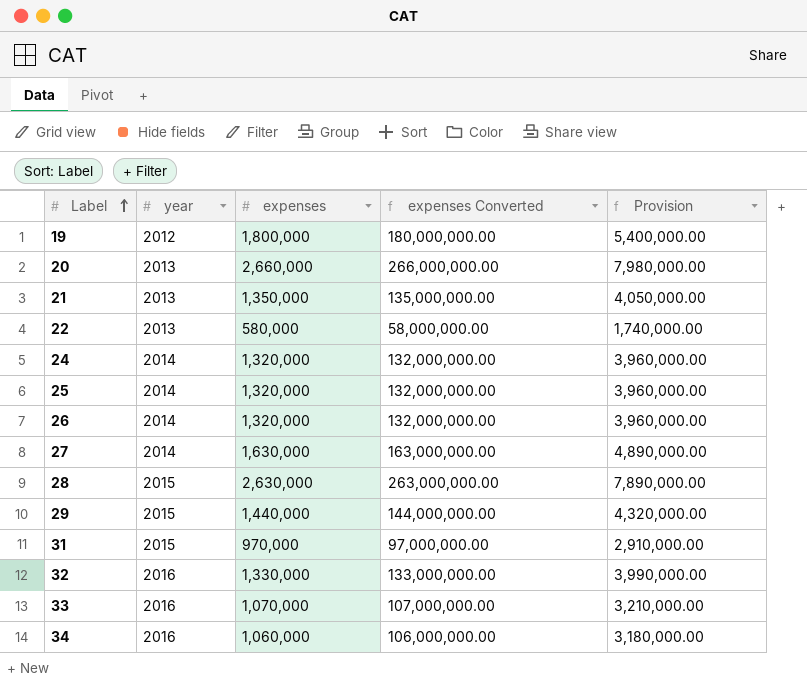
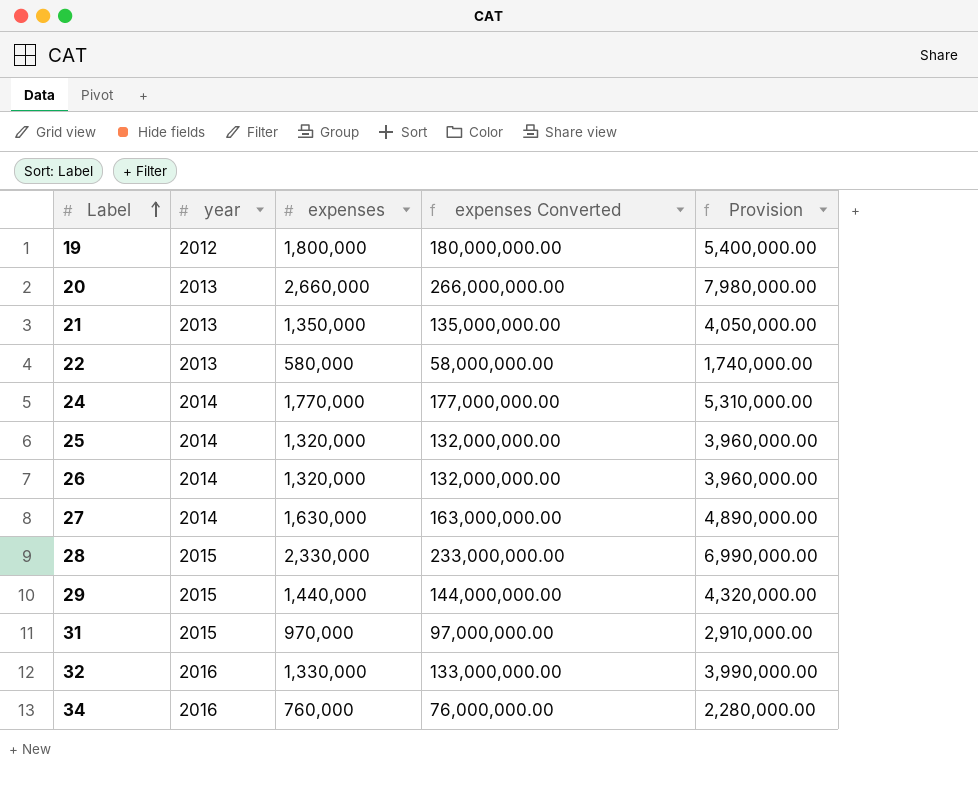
row 33: 2016 | 1,070,000 | 107,000,000.00 | 3,210,000.00 -> none
24 | expenses: 1,320,000 -> 1,770,000
24 | expenses Converted: 132,000,000.00 -> 177,000,000.00
24 | Provision: 3,960,000.00 -> 5,310,000.00
28 | expenses: 2,630,000 -> 2,330,000
28 | expenses Converted: 263,000,000.00 -> 233,000,000.00
28 | Provision: 7,890,000.00 -> 6,990,000.00
34 | expenses: 1,060,000 -> 760,000
34 | expenses Converted: 106,000,000.00 -> 76,000,000.00
34 | Provision: 3,180,000.00 -> 2,280,000.00

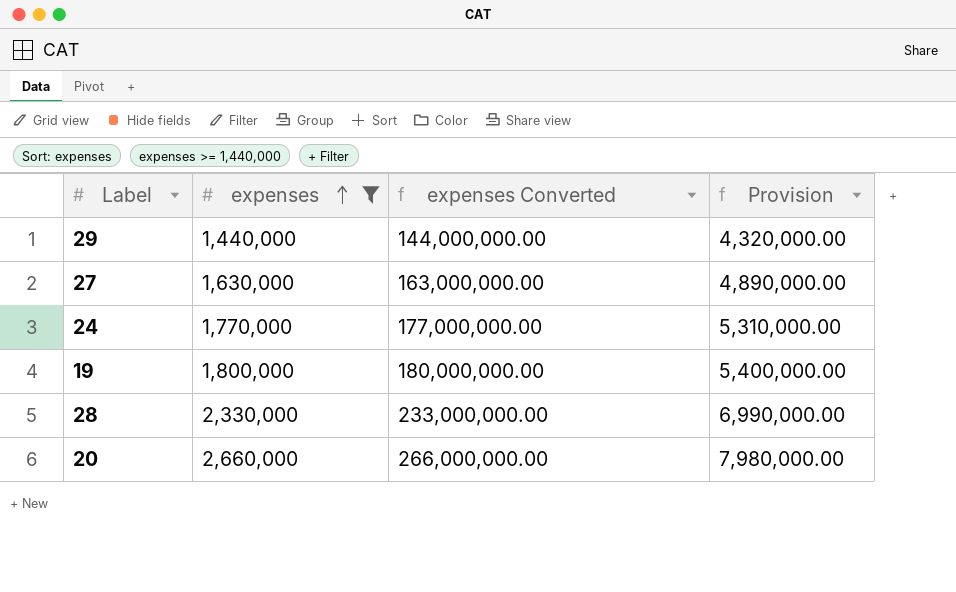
filter: none -> expenses >= 1,440,000
row order: Label ascending -> expenses ascending
column year | position: 2 -> none

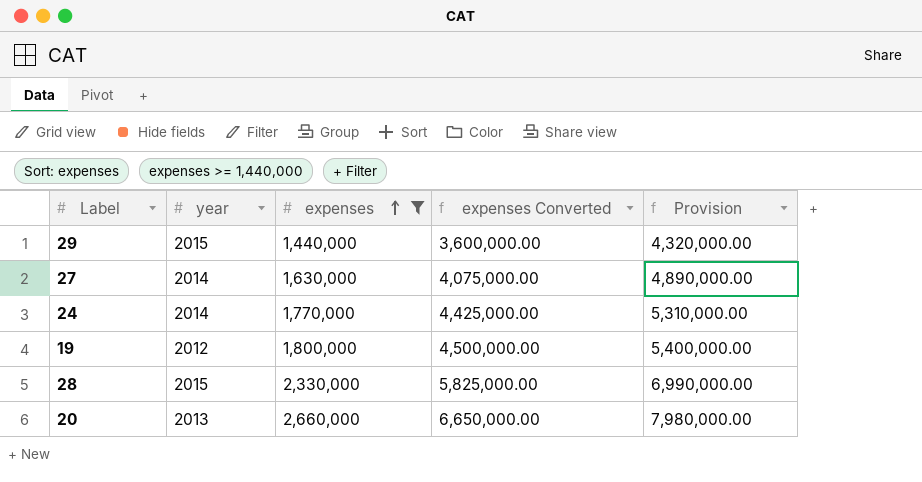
column year | position: none -> 2
column expenses Converted | formula: [expenses] * 100 -> [expenses] * 2.5

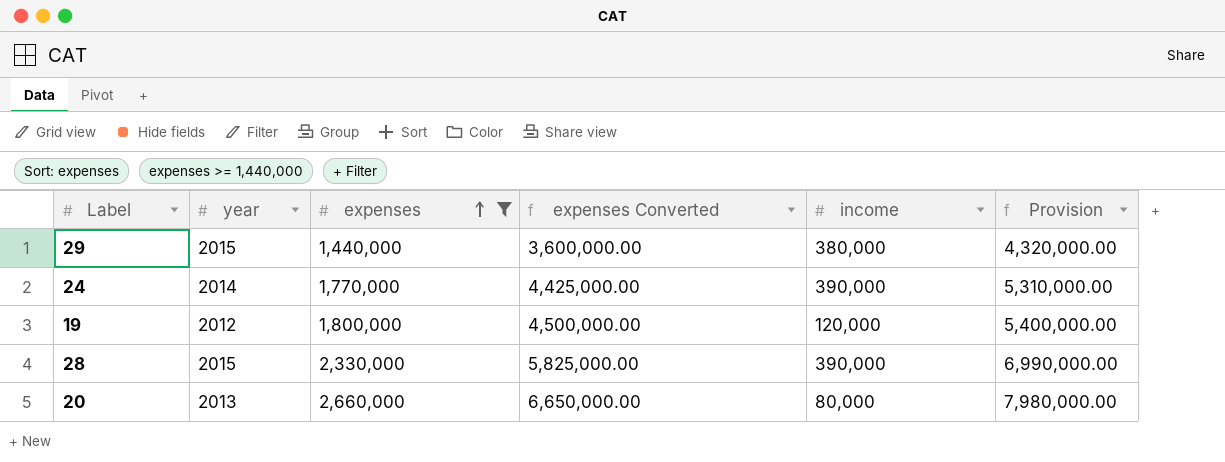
column income | position: none -> 5
row 27: 2014 | 1,630,000 | 4,075,000.00 | 4,890,000.00 -> none

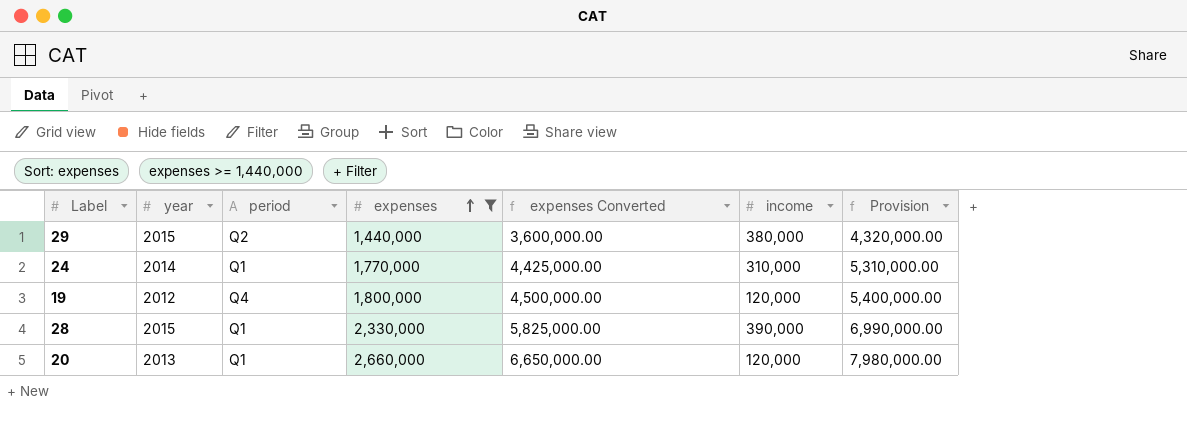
column period | position: none -> 3
24 | income: 390,000 -> 310,000
20 | income: 80,000 -> 120,000

